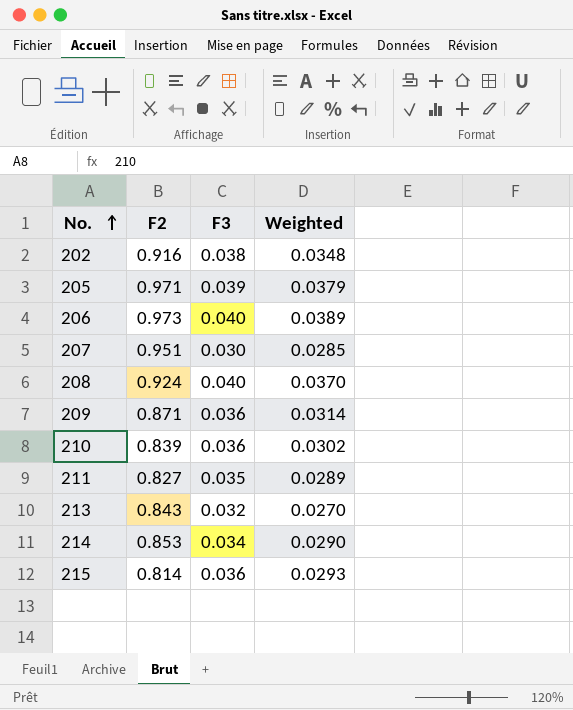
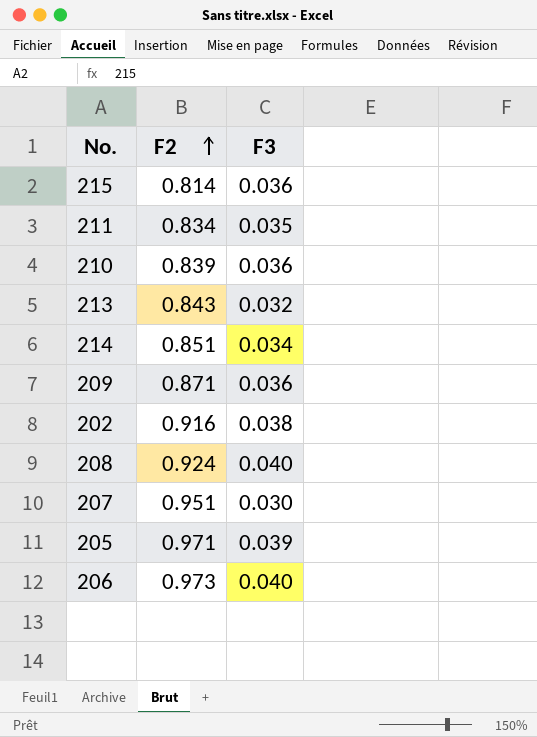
row order: No. ascending -> F2 ascending
column Weighted | formula: [F2] * [F3] -> none
211 | F2: 0.827 -> 0.834
214 | F2: 0.853 -> 0.851

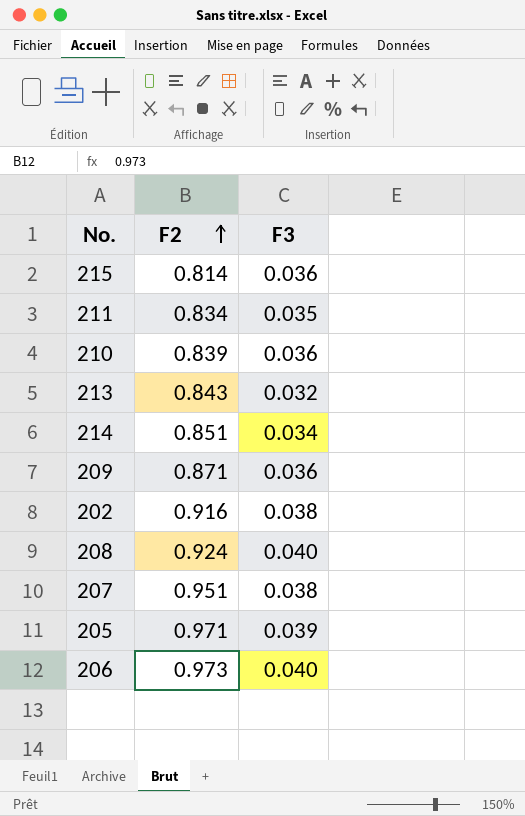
207 | F3: 0.030 -> 0.038

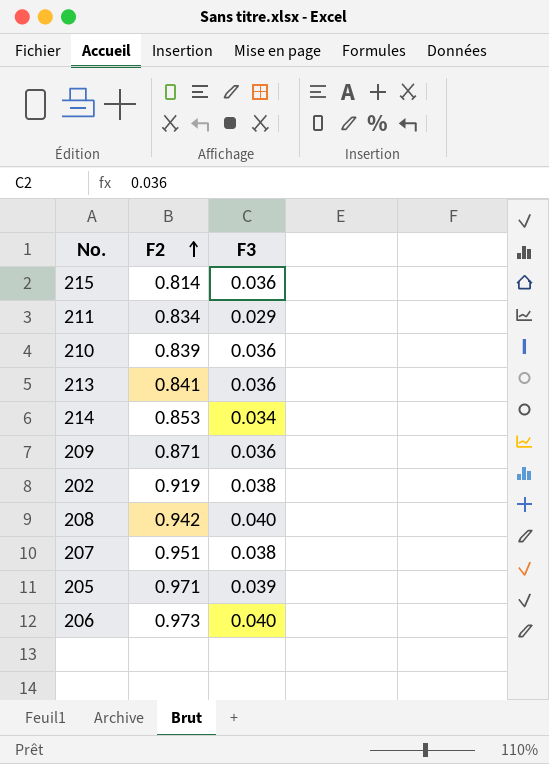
211 | F3: 0.035 -> 0.029
213 | F2: 0.843 -> 0.841
213 | F3: 0.032 -> 0.036
214 | F2: 0.851 -> 0.853
202 | F2: 0.916 -> 0.919
208 | F2: 0.924 -> 0.942

